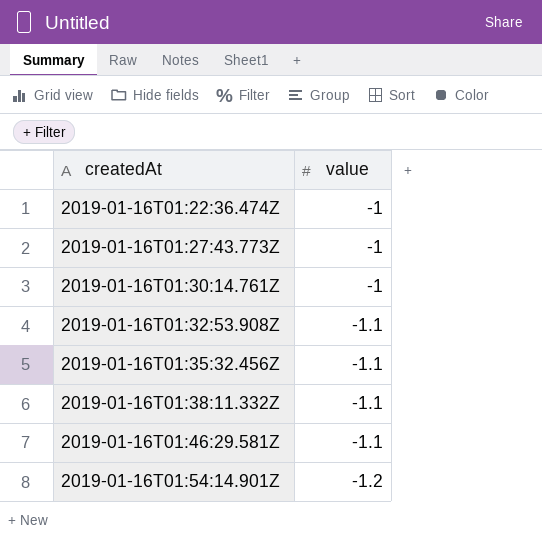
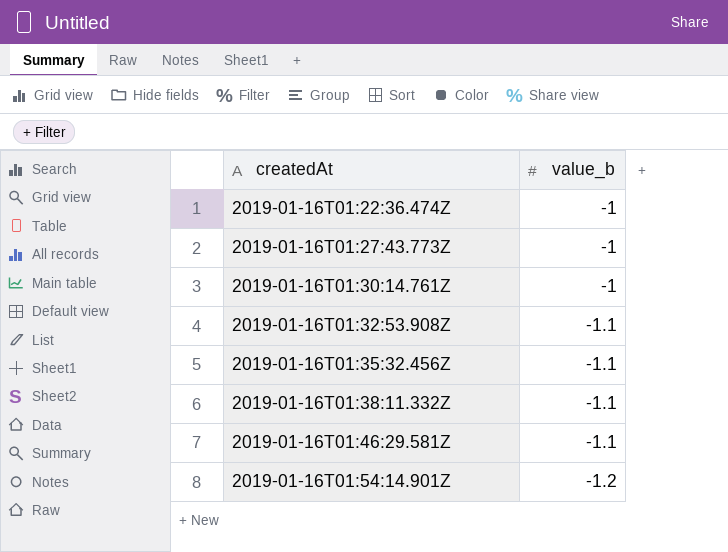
column name: value -> value_b

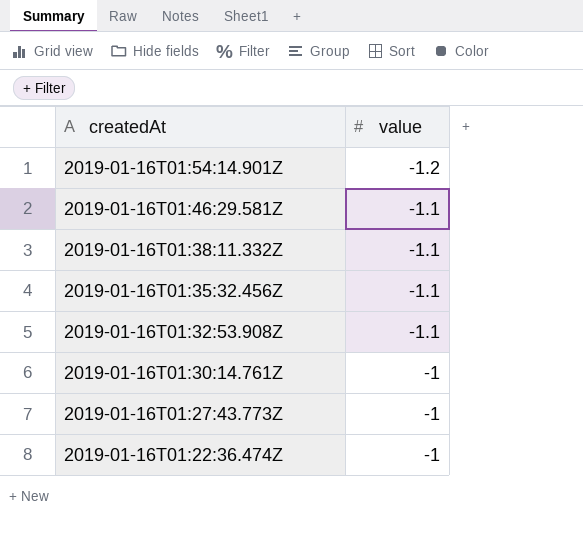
row order: createdAt ascending -> createdAt descending
column name: value_b -> value

